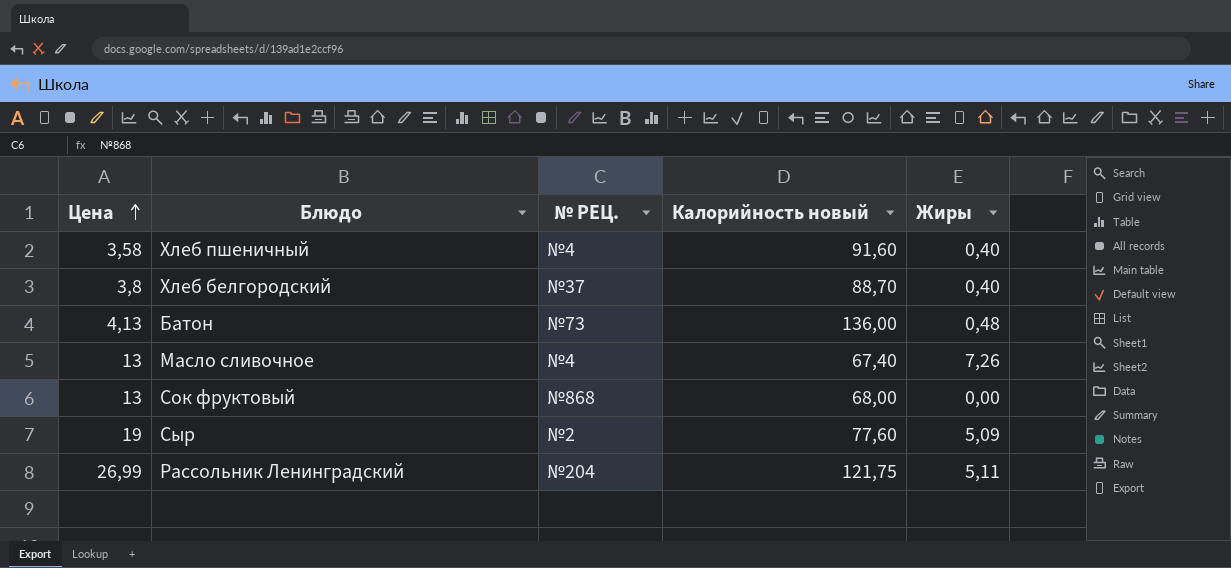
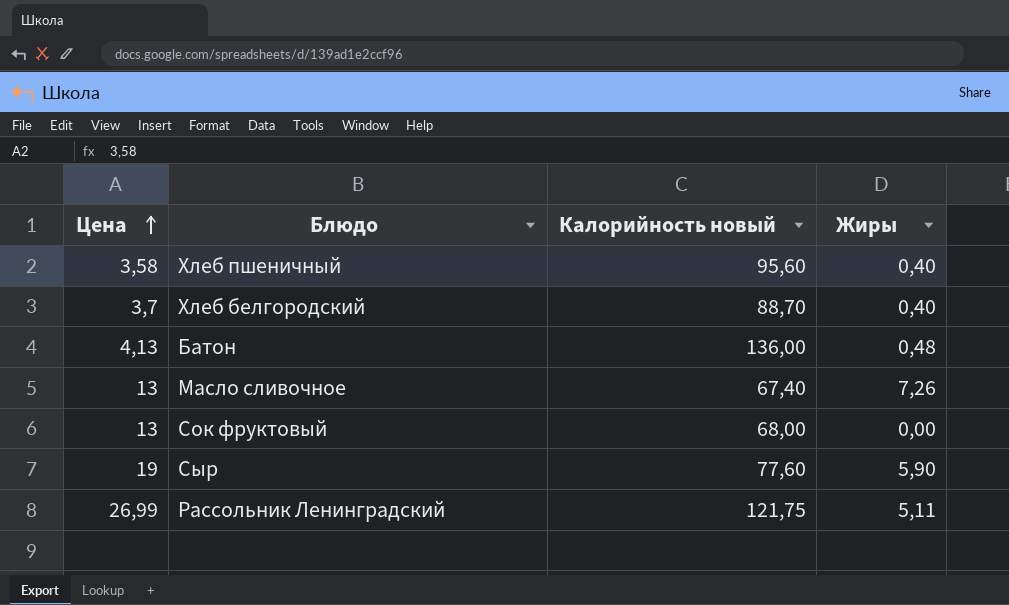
column № РЕЦ. | position: 3 -> none
Хлеб пшеничный | Калорийность новый: 91,60 -> 95,60
Хлеб белгородский | Цена: 3,8 -> 3,7
Сыр | Жиры: 5,09 -> 5,90

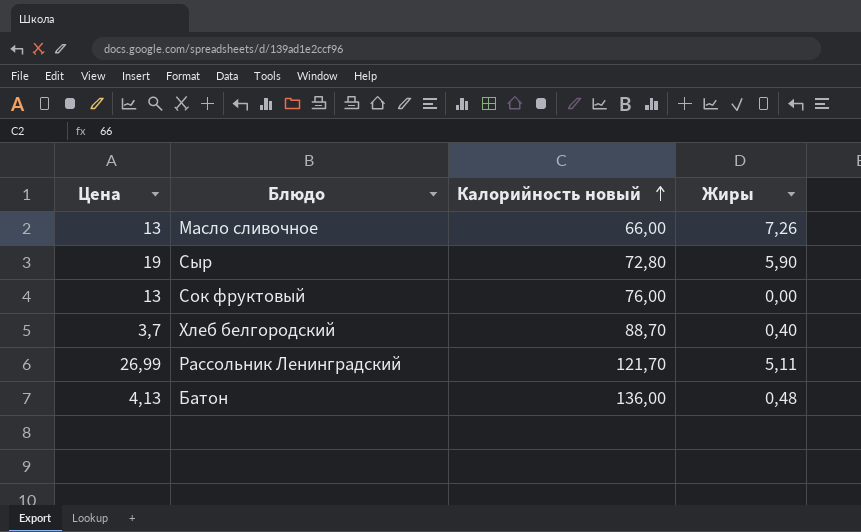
row order: Цена ascending -> Калорийность новый ascending
row Хлеб пшеничный: 3,58 | 95,60 | 0,40 -> none
Масло сливочное | Калорийность новый: 67,40 -> 66,00
Сыр | Калорийность новый: 77,60 -> 72,80
Сок фруктовый | Калорийность новый: 68,00 -> 76,00
Рассольник Ленинградский | Калорийность новый: 121,75 -> 121,70

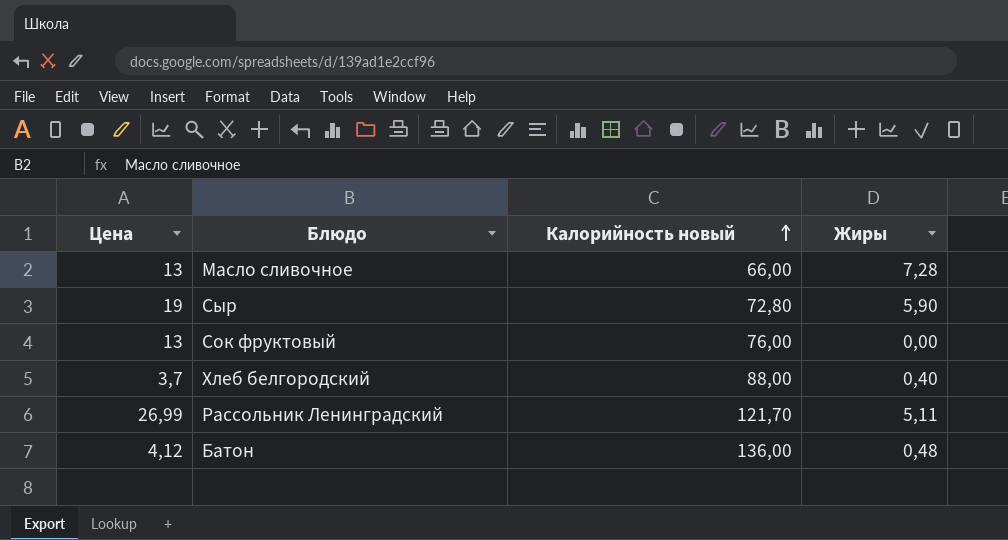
Масло сливочное | Жиры: 7,26 -> 7,28
Хлеб белгородский | Калорийность новый: 88,70 -> 88,00
Батон | Цена: 4,13 -> 4,12

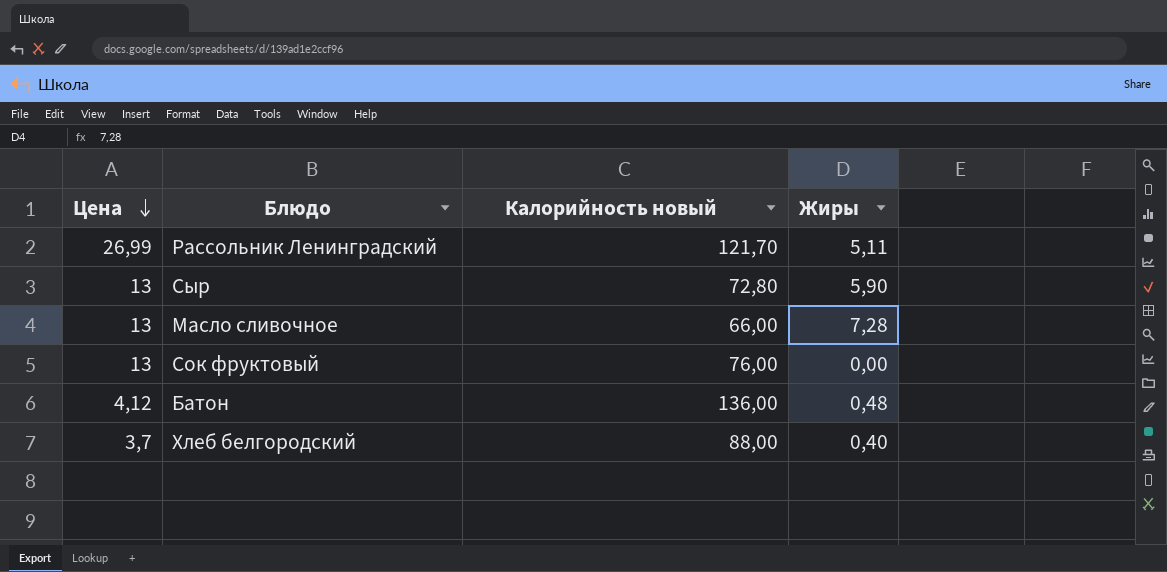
row order: Калорийность новый ascending -> Цена descending
Сыр | Цена: 19 -> 13

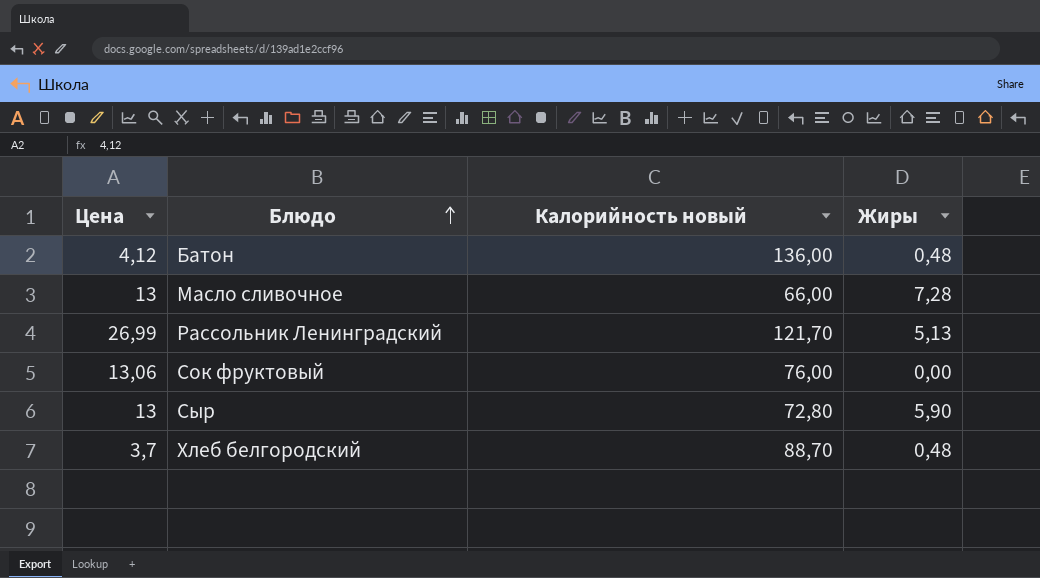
row order: Цена descending -> Блюдо ascending
Рассольник Ленинградский | Жиры: 5,11 -> 5,13
Сок фруктовый | Цена: 13 -> 13,06
Хлеб белгородский | Калорийность новый: 88,00 -> 88,70
Хлеб белгородский | Жиры: 0,40 -> 0,48

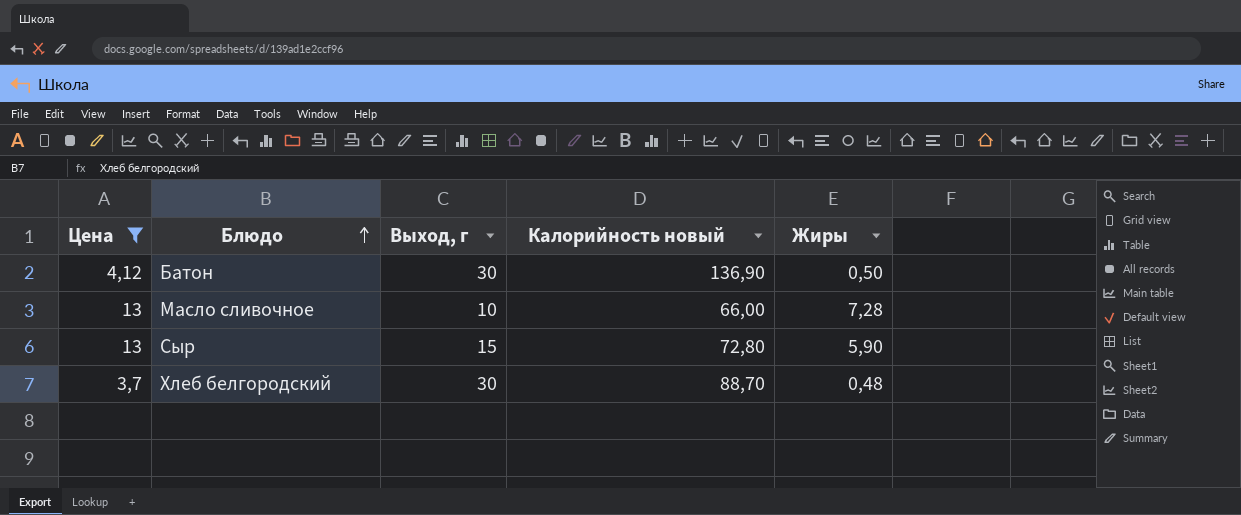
filter: none -> Цена <= 13
column Выход, г | position: none -> 3
Батон | Калорийность новый: 136,00 -> 136,90
Батон | Жиры: 0,48 -> 0,50

